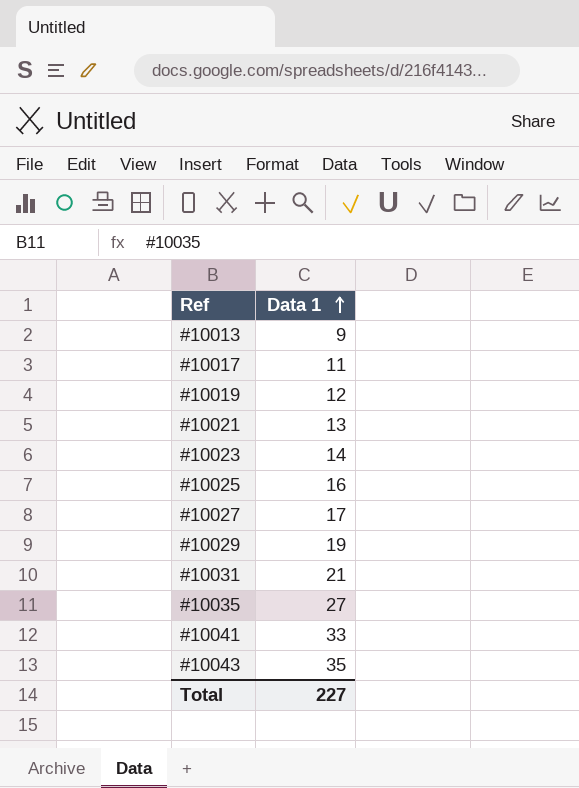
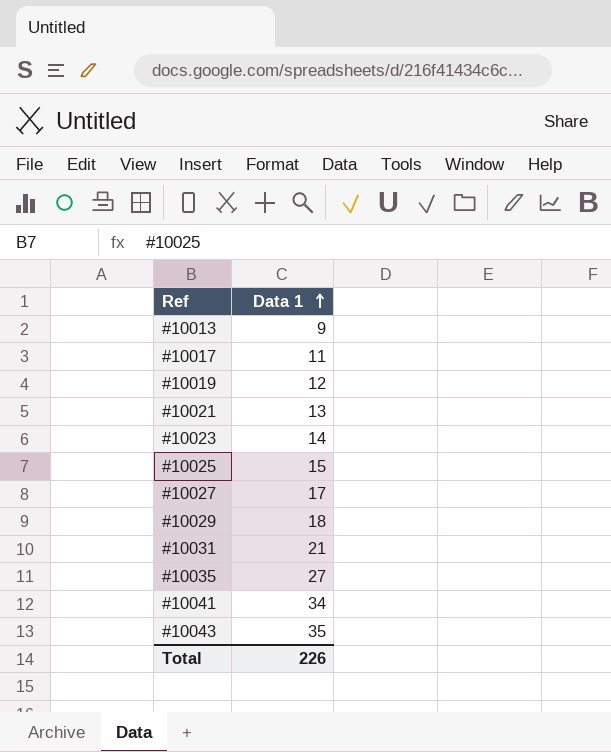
#10025 | Data 1: 16 -> 15
#10029 | Data 1: 19 -> 18
#10041 | Data 1: 33 -> 34
Total | Data 1: 227 -> 226

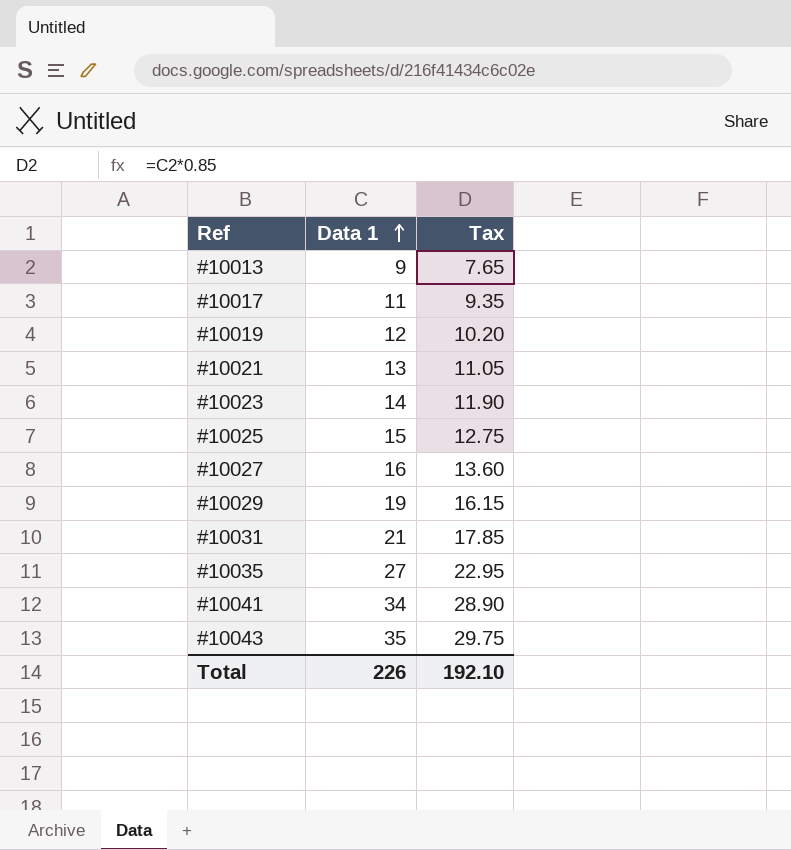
column Tax | formula: none -> [Data 1] * 0.85
#10027 | Data 1: 17 -> 16
#10029 | Data 1: 18 -> 19

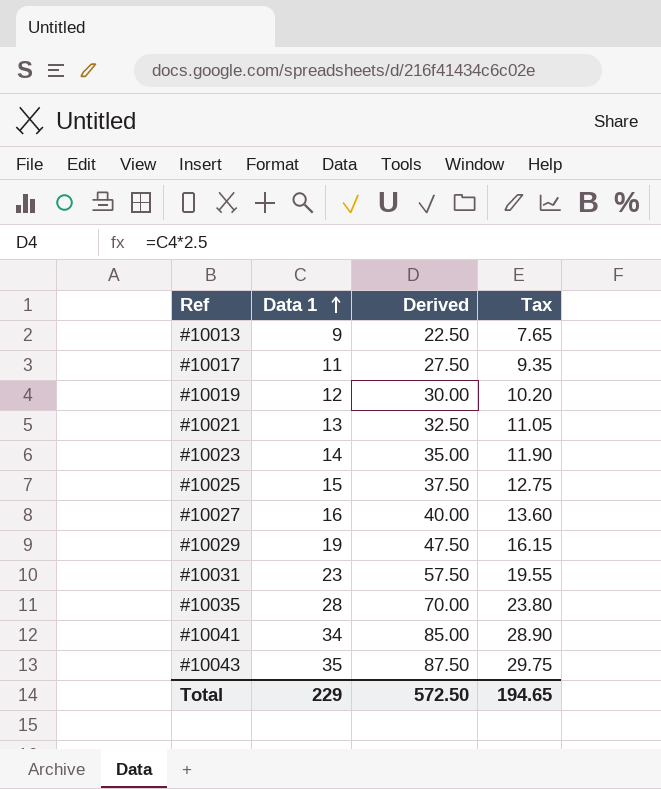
column Derived | formula: none -> [Data 1] * 2.5
#10031 | Data 1: 21 -> 23
#10031 | Tax: 17.85 -> 19.55
#10035 | Data 1: 27 -> 28
#10035 | Tax: 22.95 -> 23.80
Total | Data 1: 226 -> 229
Total | Tax: 192.10 -> 194.65

